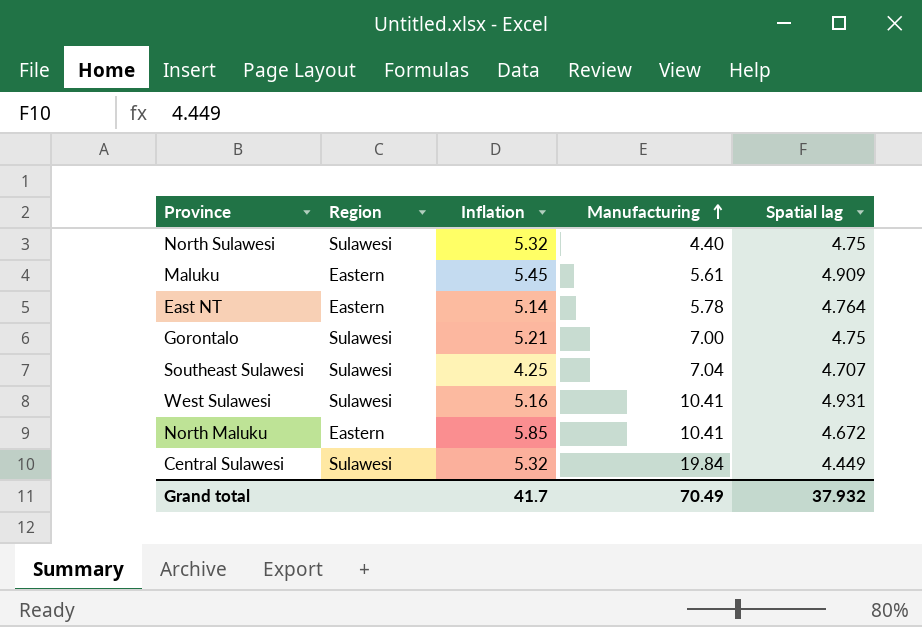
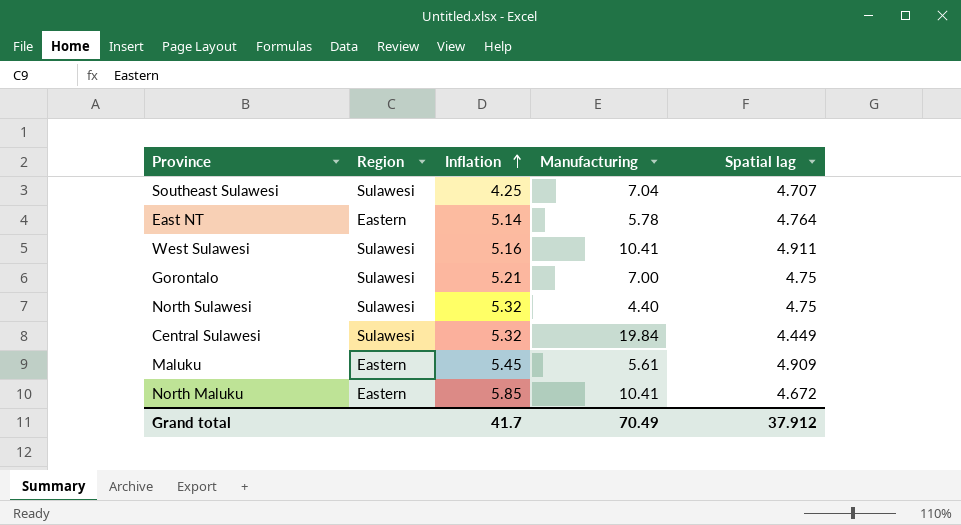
row order: Manufacturing ascending -> Inflation ascending
West Sulawesi | Spatial lag: 4.931 -> 4.911
Grand total | Spatial lag: 37.932 -> 37.912

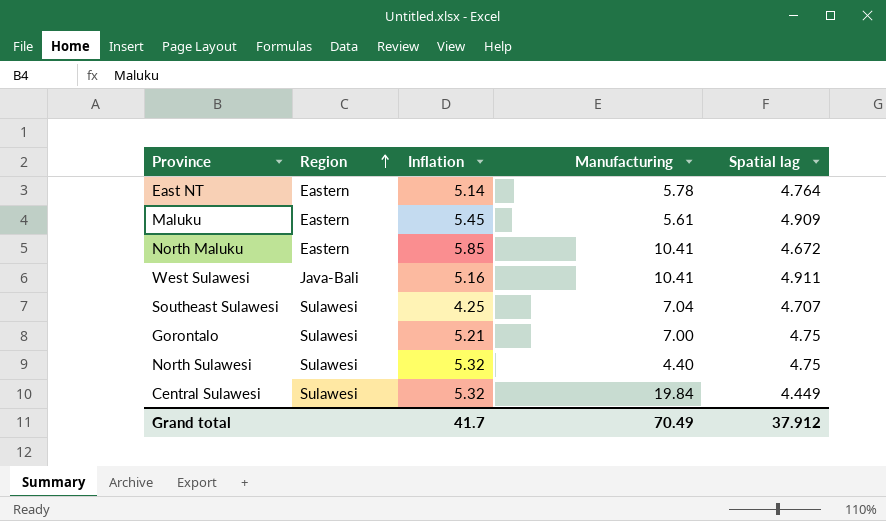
row order: Inflation ascending -> Region ascending
West Sulawesi | Region: Sulawesi -> Java-Bali

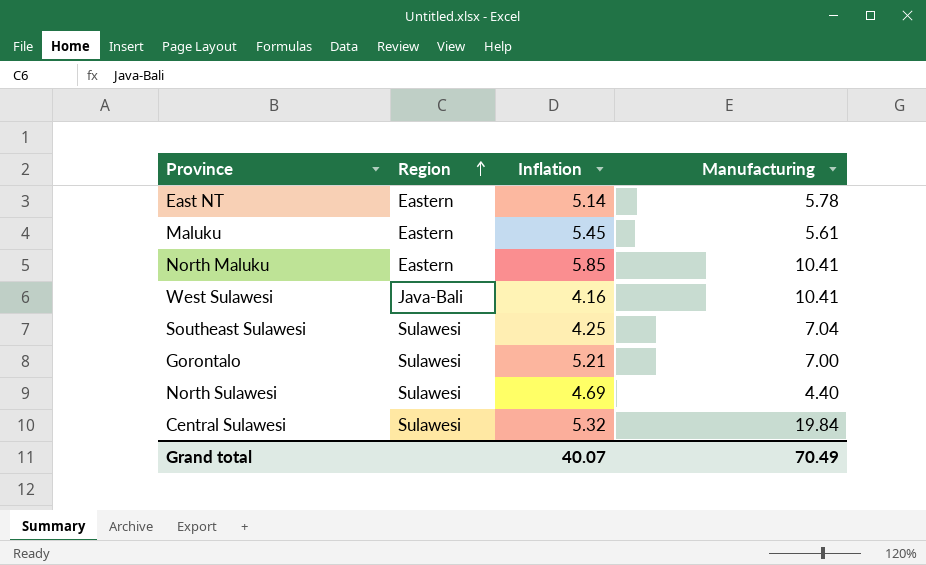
column Spatial lag | position: 5 -> none
West Sulawesi | Inflation: 5.16 -> 4.16
North Sulawesi | Inflation: 5.32 -> 4.69
Grand total | Inflation: 41.7 -> 40.07

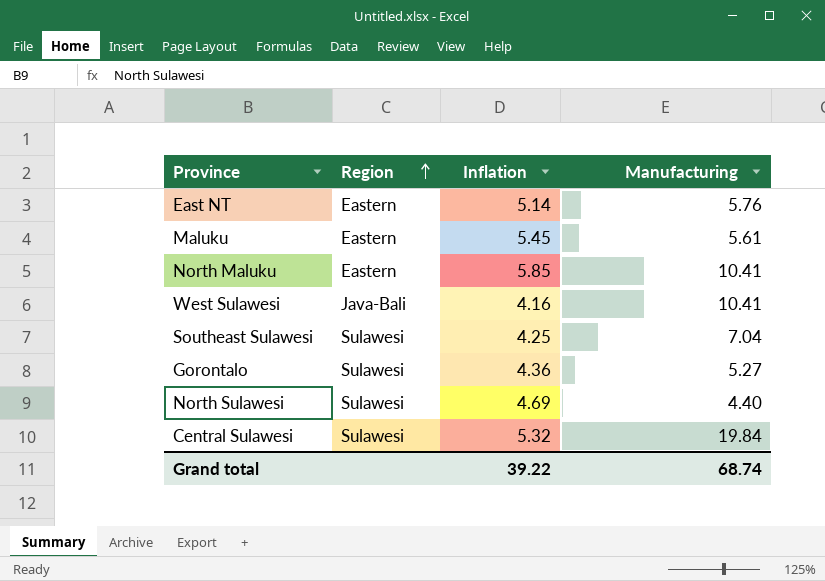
East NT | Manufacturing: 5.78 -> 5.76
Gorontalo | Inflation: 5.21 -> 4.36
Gorontalo | Manufacturing: 7.00 -> 5.27
Grand total | Inflation: 40.07 -> 39.22
Grand total | Manufacturing: 70.49 -> 68.74

